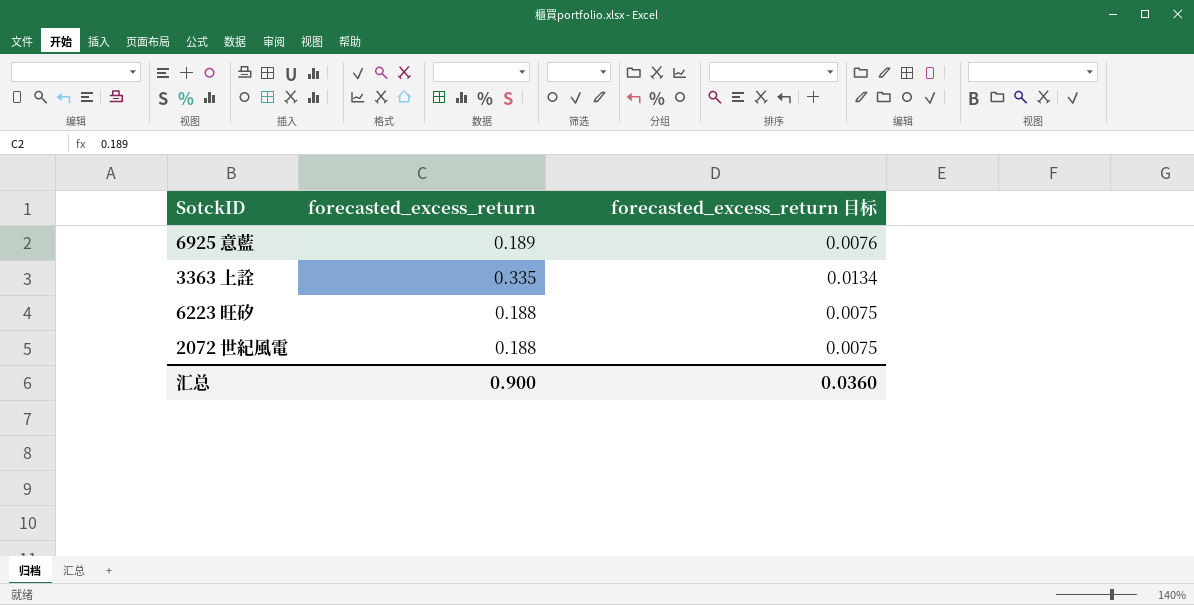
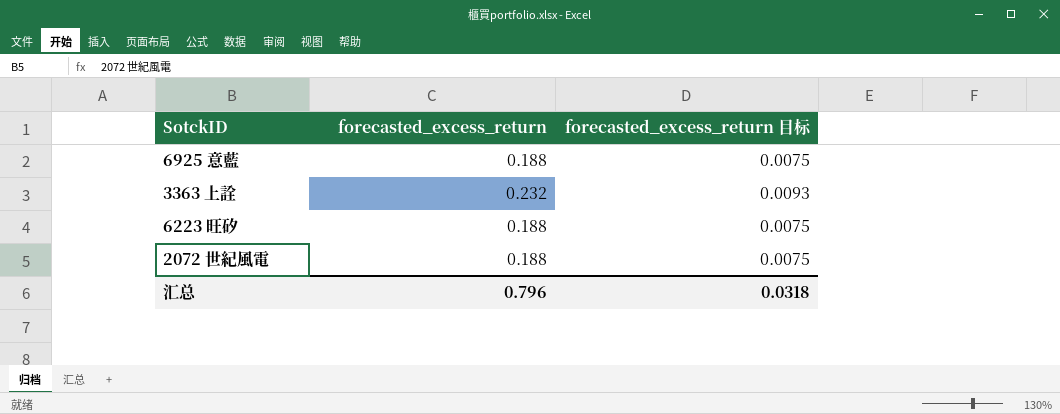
6925 意藍 | forecasted_excess_return: 0.189 -> 0.188
6925 意藍 | forecasted_excess_return 目标: 0.0076 -> 0.0075
3363 上詮 | forecasted_excess_return: 0.335 -> 0.232
3363 上詮 | forecasted_excess_return 目标: 0.0134 -> 0.0093
汇总 | forecasted_excess_return: 0.900 -> 0.796
汇总 | forecasted_excess_return 目标: 0.0360 -> 0.0318

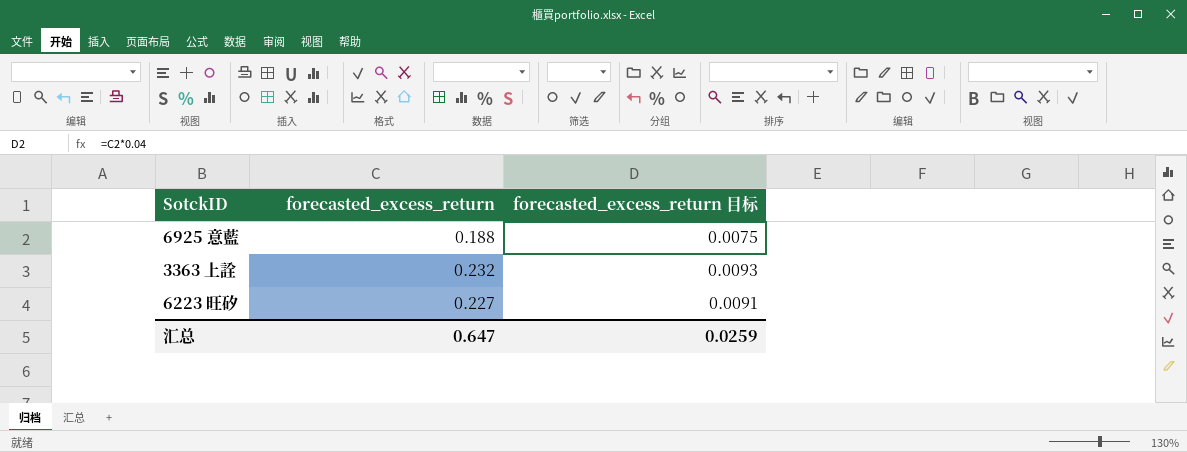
row 2072 世紀風電: 0.188 | 0.0075 -> none
6223 旺矽 | forecasted_excess_return: 0.188 -> 0.227
6223 旺矽 | forecasted_excess_return 目标: 0.0075 -> 0.0091
汇总 | forecasted_excess_return: 0.796 -> 0.647
汇总 | forecasted_excess_return 目标: 0.0318 -> 0.0259

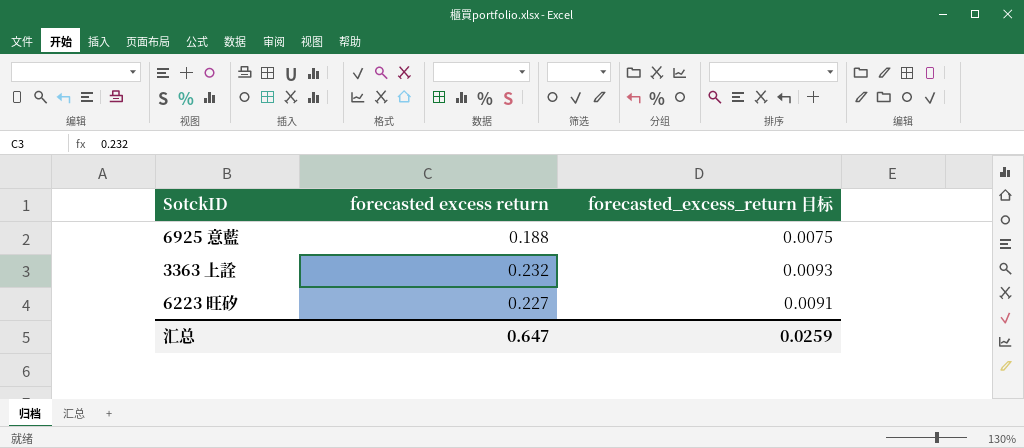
column name: forecasted_excess_return -> forecasted excess return

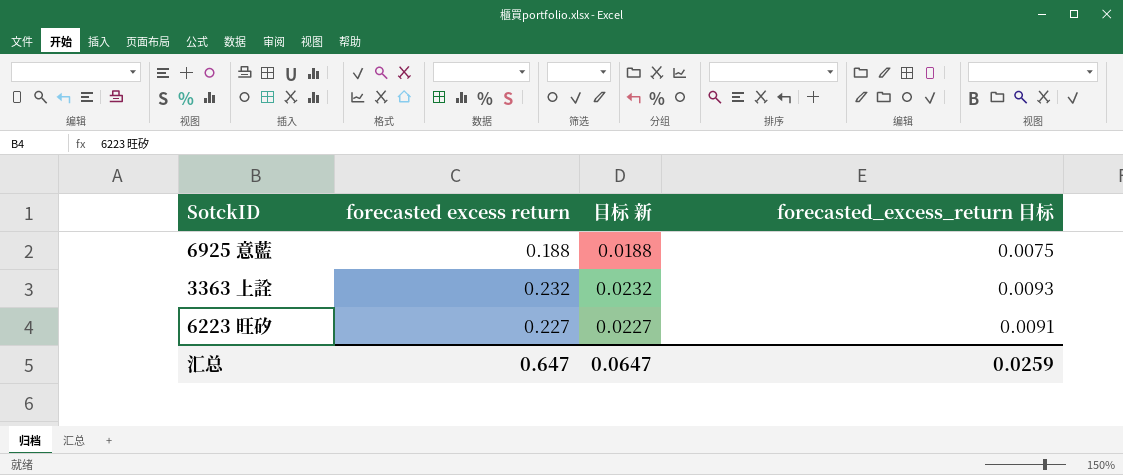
column 目标 新 | formula: none -> [forecasted excess return] * 0.1

